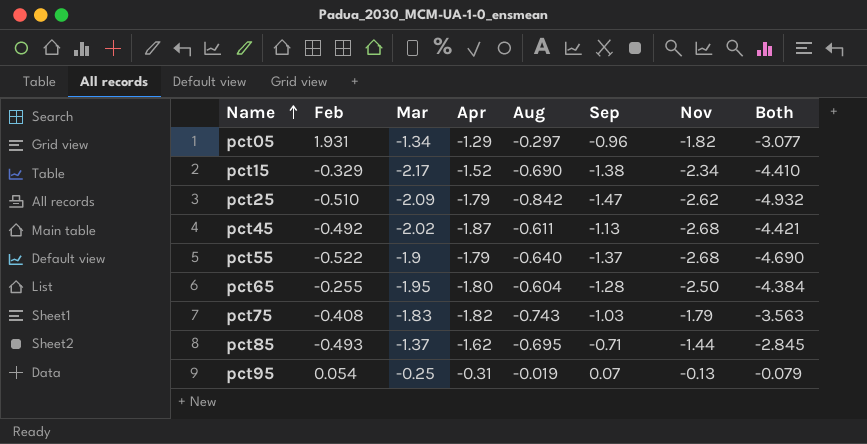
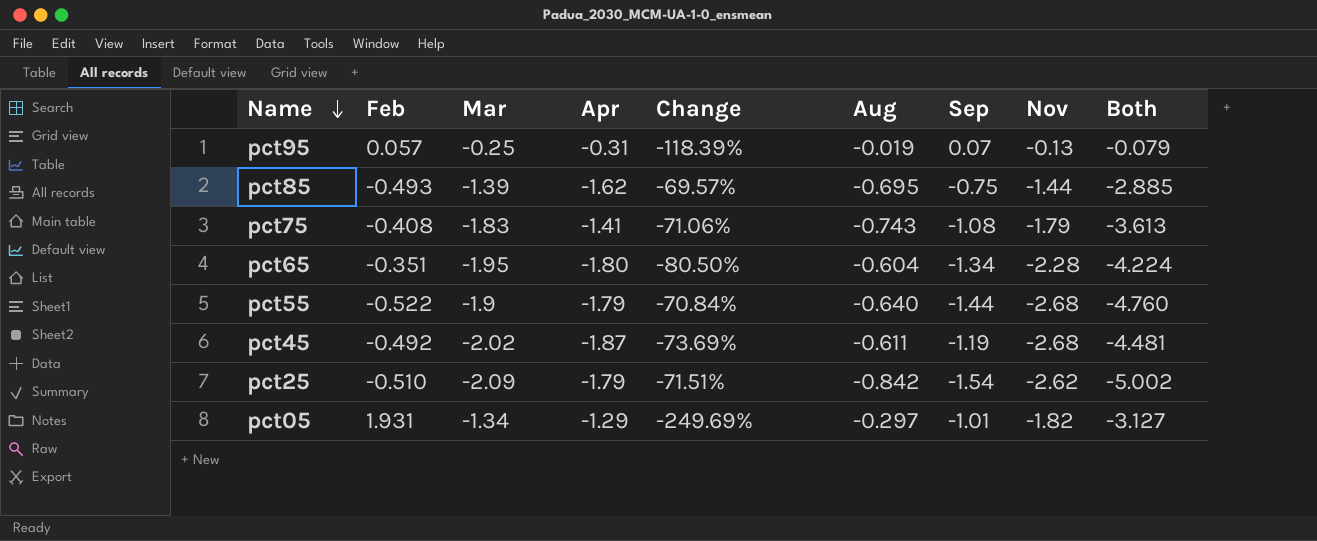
row order: Name ascending -> Name descending
column Change | formula: none -> ([Feb] - [Apr]) / [Apr]
row pct15: -0.329 | -2.17 | -1.52 | -0.690 | -1.38 | -2.34 | -4.410 -> none
pct95 | Feb: 0.054 -> 0.057
pct85 | Mar: -1.37 -> -1.39
pct85 | Sep: -0.71 -> -0.75
pct85 | Both: -2.845 -> -2.885
pct75 | Apr: -1.82 -> -1.41
pct75 | Sep: -1.03 -> -1.08
pct75 | Both: -3.563 -> -3.613
pct65 | Feb: -0.255 -> -0.351
pct65 | Sep: -1.28 -> -1.34
pct65 | Nov: -2.50 -> -2.28
pct65 | Both: -4.384 -> -4.224
pct55 | Sep: -1.37 -> -1.44
pct55 | Both: -4.690 -> -4.760
pct45 | Sep: -1.13 -> -1.19
pct45 | Both: -4.421 -> -4.481
pct25 | Sep: -1.47 -> -1.54
pct25 | Both: -4.932 -> -5.002
pct05 | Sep: -0.96 -> -1.01
pct05 | Both: -3.077 -> -3.127

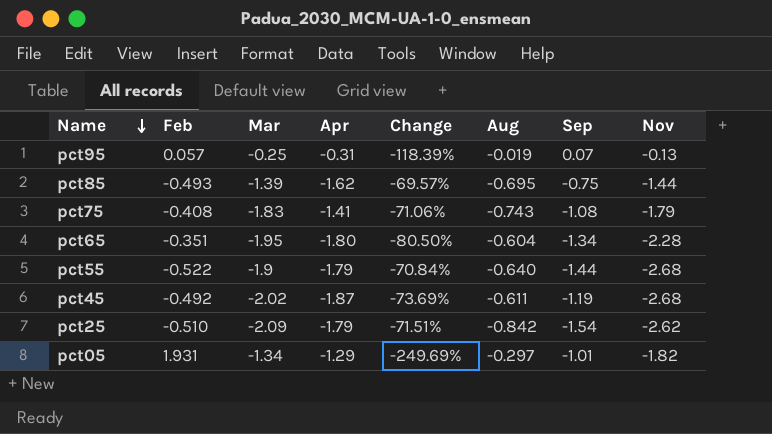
column Both | formula: [Aug] + [Sep] + [Nov] -> none

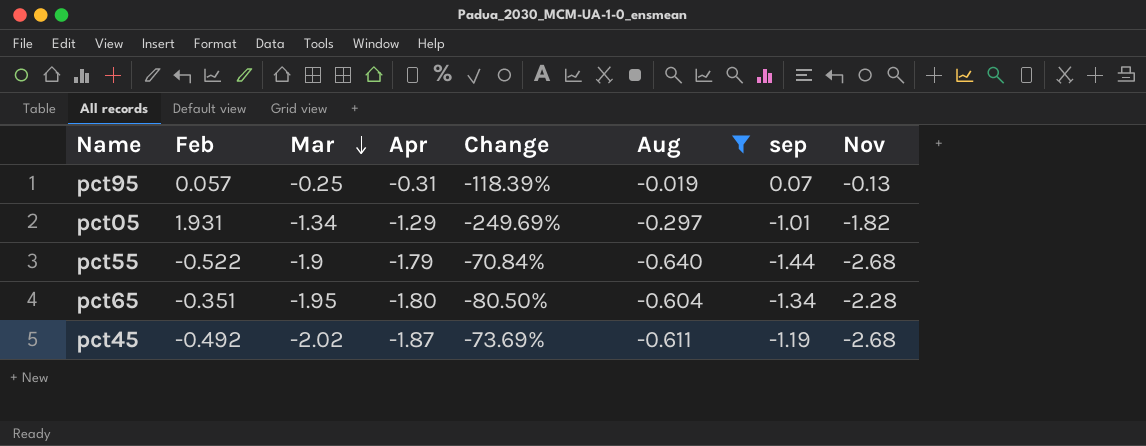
filter: none -> Aug >= -0.640
row order: Name descending -> Mar descending
column name: Sep -> sep

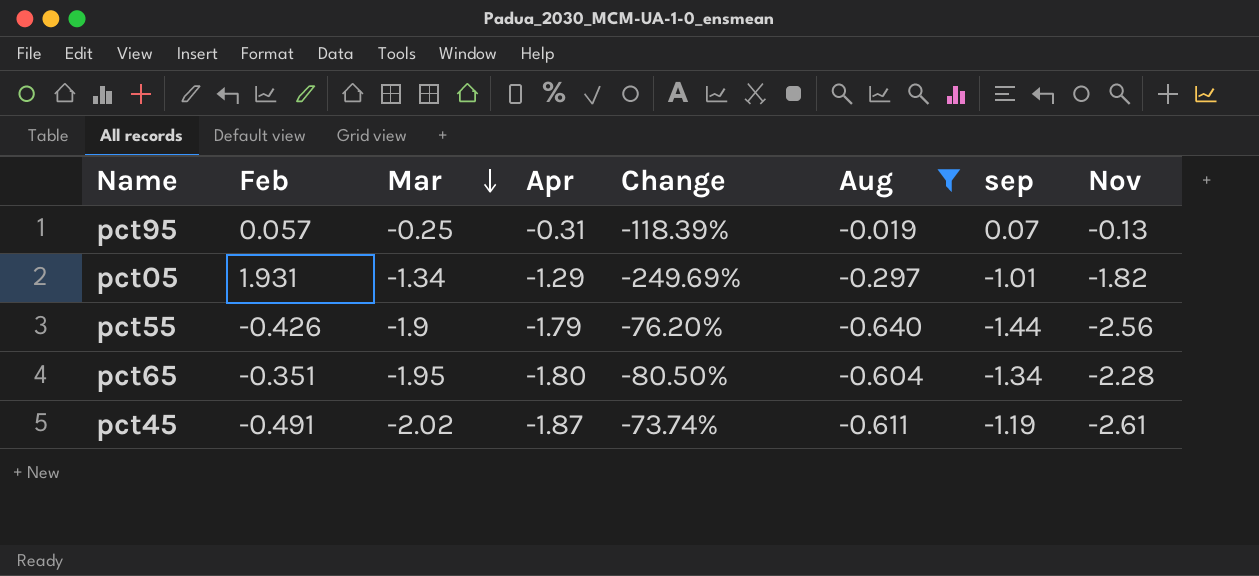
pct55 | Feb: -0.522 -> -0.426
pct55 | Change: -70.84% -> -76.20%
pct55 | Nov: -2.68 -> -2.56
pct45 | Feb: -0.492 -> -0.491
pct45 | Change: -73.69% -> -73.74%
pct45 | Nov: -2.68 -> -2.61

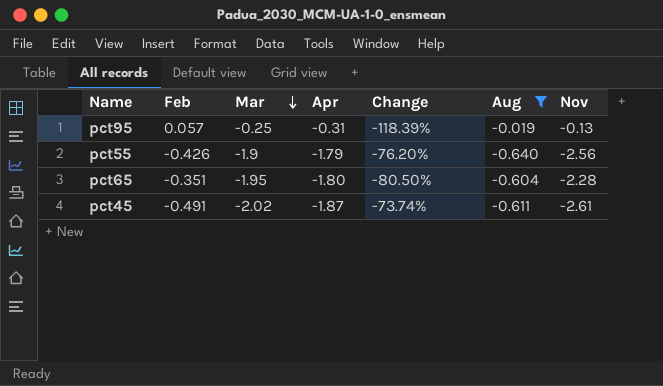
column sep | position: 7 -> none
row pct05: 1.931 | -1.34 | -1.29 | -249.69% | -0.297 | -1.01 | -1.82 -> none

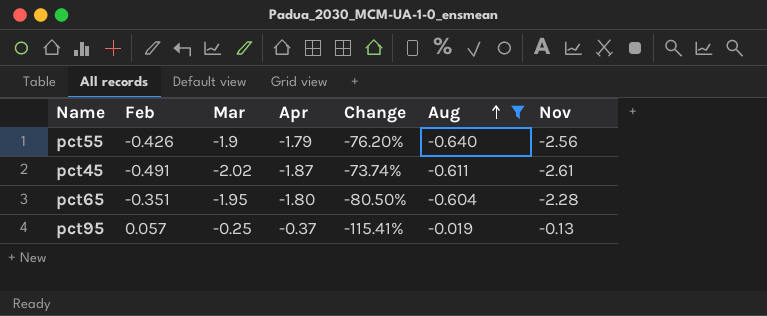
row order: Mar descending -> Aug ascending
pct95 | Apr: -0.31 -> -0.37
pct95 | Change: -118.39% -> -115.41%

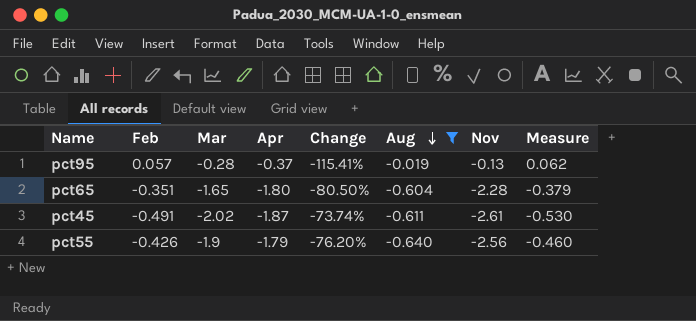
row order: Aug ascending -> Aug descending
column Measure | formula: none -> [Feb] * 1.08
pct95 | Mar: -0.25 -> -0.28
pct65 | Mar: -1.95 -> -1.65

